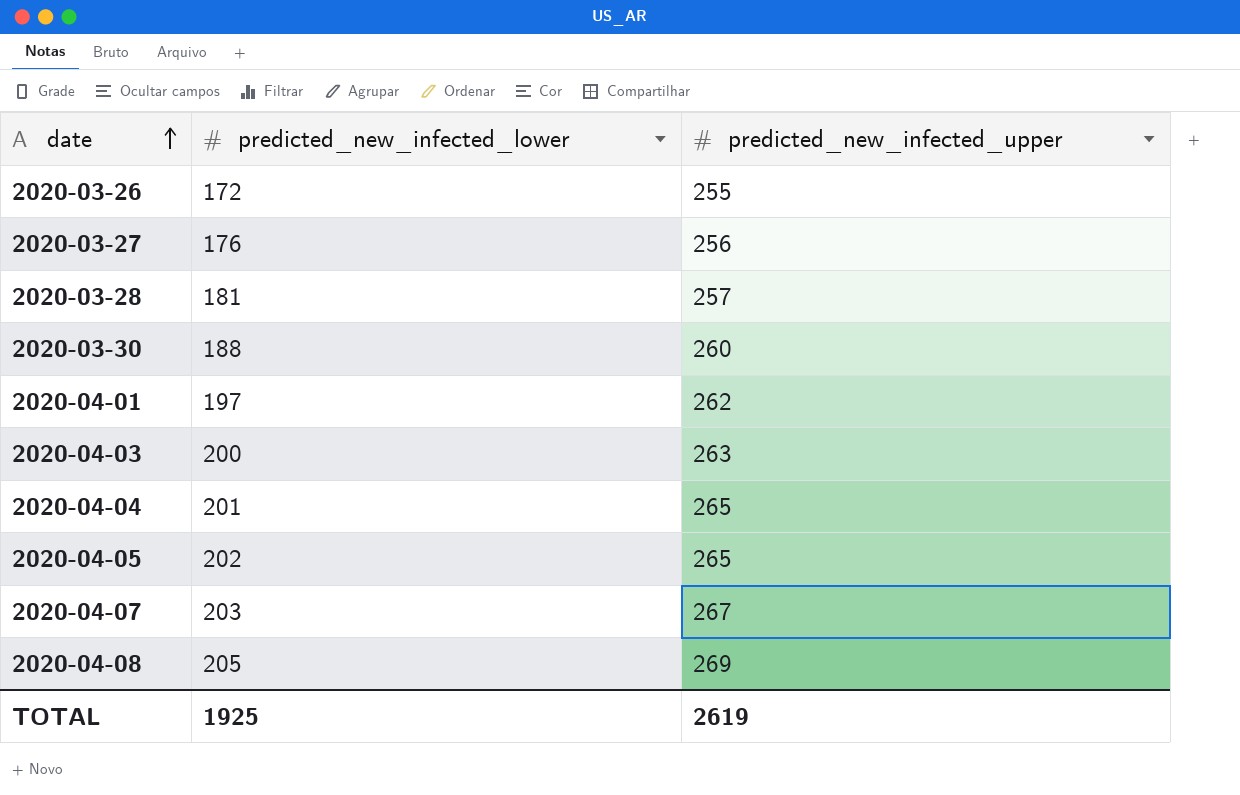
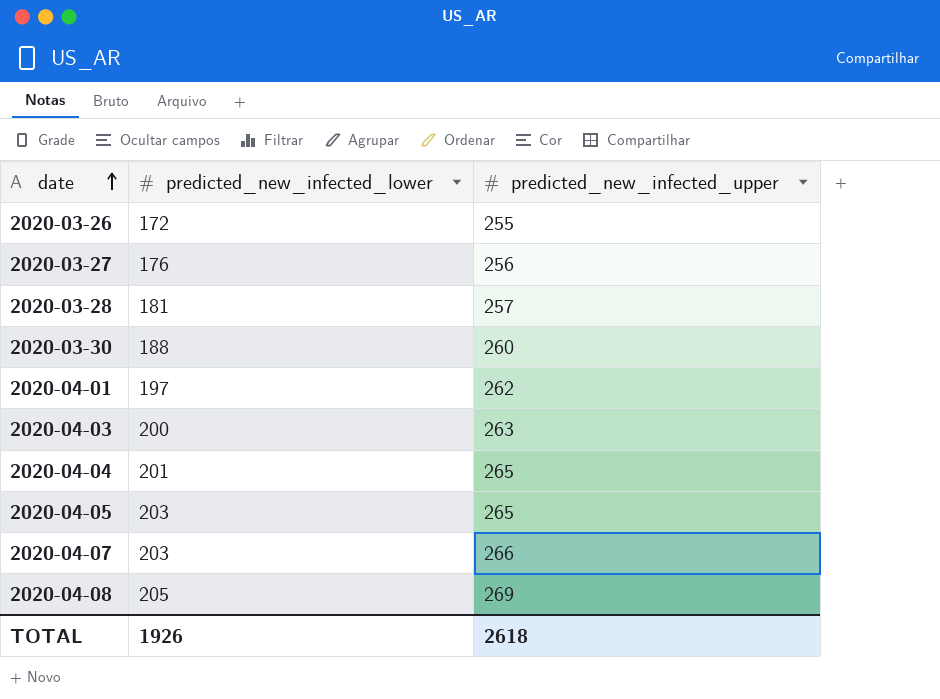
2020-04-05 | predicted_new_infected_lower: 202 -> 203
2020-04-07 | predicted_new_infected_upper: 267 -> 266
TOTAL | predicted_new_infected_lower: 1925 -> 1926
TOTAL | predicted_new_infected_upper: 2619 -> 2618

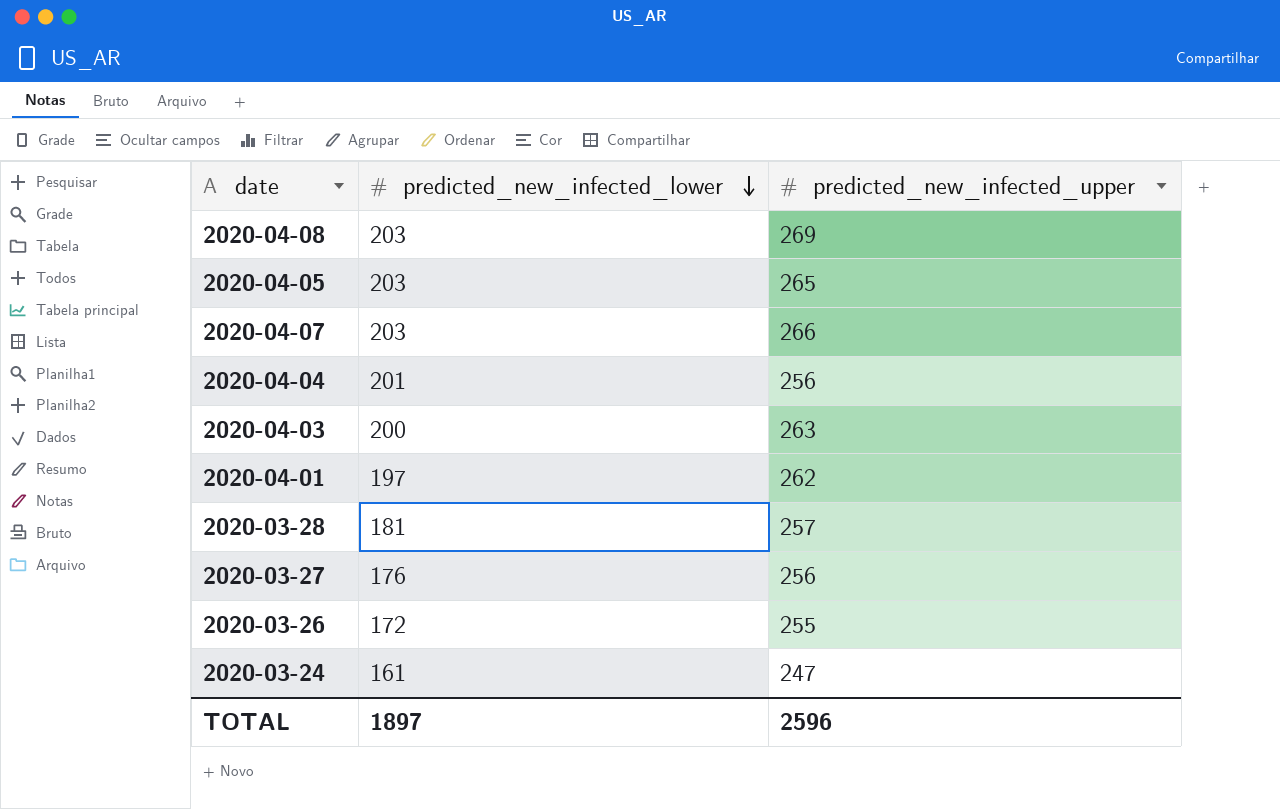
row order: date ascending -> predicted_new_infected_lower descending
row 2020-03-30: 188 | 260 -> none
2020-04-08 | predicted_new_infected_lower: 205 -> 203
2020-04-04 | predicted_new_infected_upper: 265 -> 256
row 2020-03-24: none -> 161 | 247
TOTAL | predicted_new_infected_lower: 1926 -> 1897
TOTAL | predicted_new_infected_upper: 2618 -> 2596

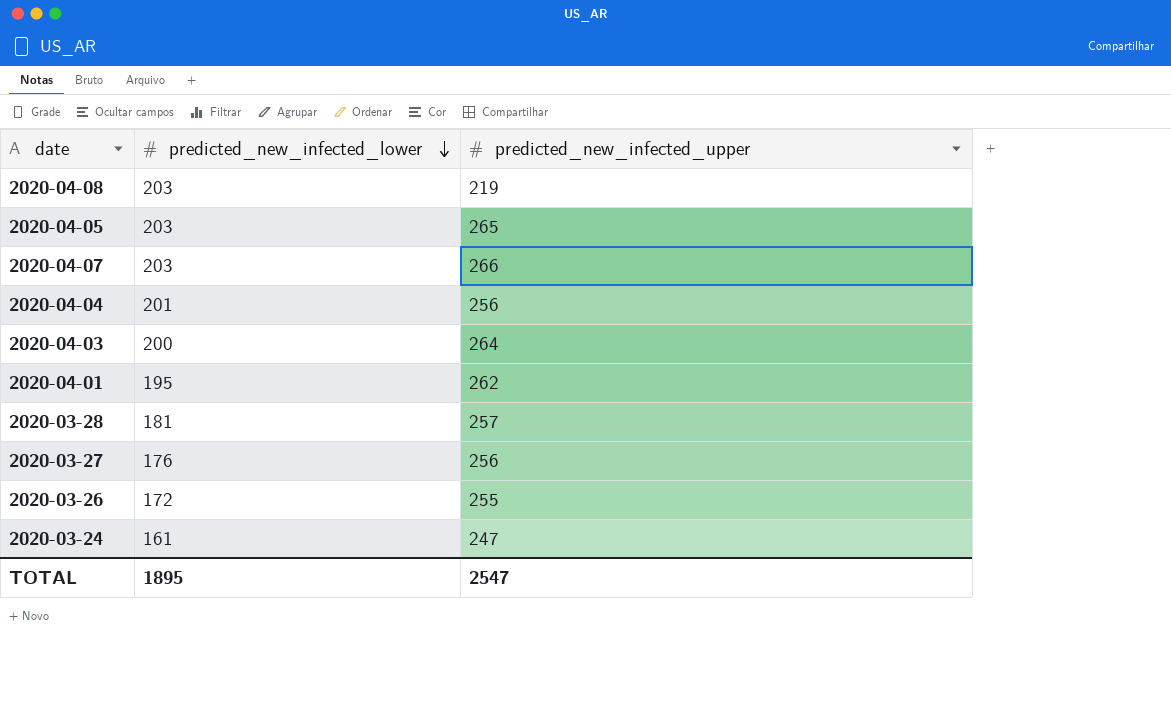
2020-04-08 | predicted_new_infected_upper: 269 -> 219
2020-04-03 | predicted_new_infected_upper: 263 -> 264
2020-04-01 | predicted_new_infected_lower: 197 -> 195
TOTAL | predicted_new_infected_lower: 1897 -> 1895
TOTAL | predicted_new_infected_upper: 2596 -> 2547

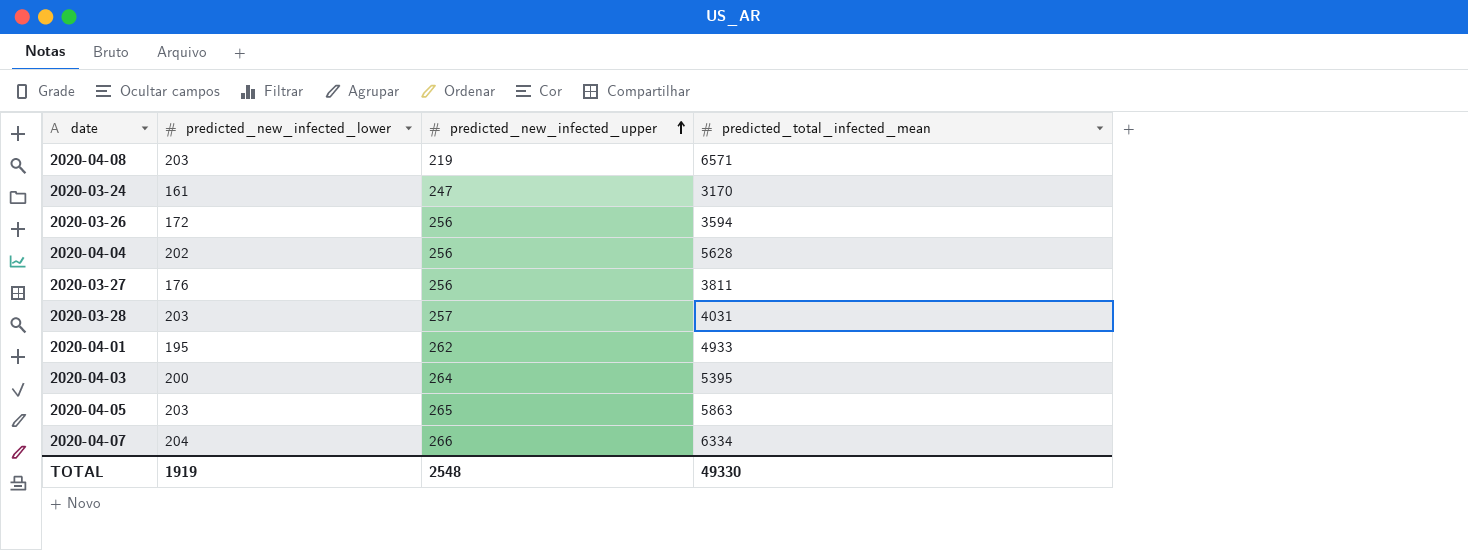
row order: predicted_new_infected_lower descending -> predicted_new_infected_upper ascending
column predicted_total_infected_mean | position: none -> 4
2020-03-26 | predicted_new_infected_upper: 255 -> 256
2020-04-04 | predicted_new_infected_lower: 201 -> 202
2020-03-28 | predicted_new_infected_lower: 181 -> 203
2020-04-07 | predicted_new_infected_lower: 203 -> 204
TOTAL | predicted_new_infected_lower: 1895 -> 1919
TOTAL | predicted_new_infected_upper: 2547 -> 2548

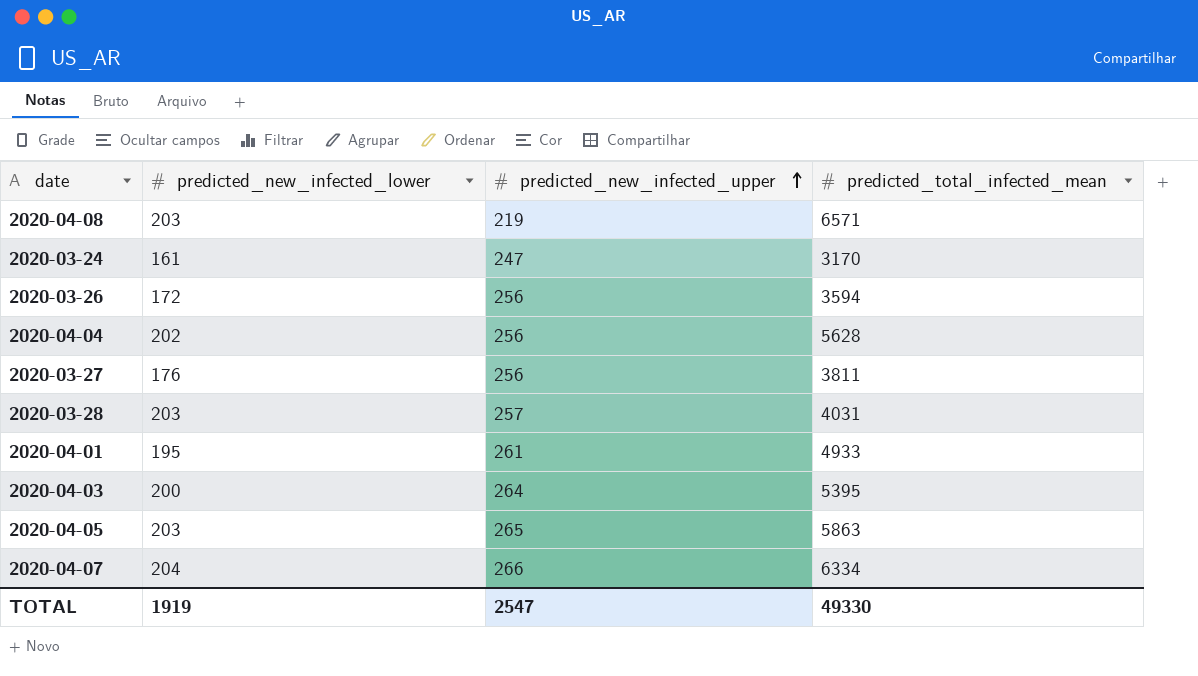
2020-04-01 | predicted_new_infected_upper: 262 -> 261
TOTAL | predicted_new_infected_upper: 2548 -> 2547

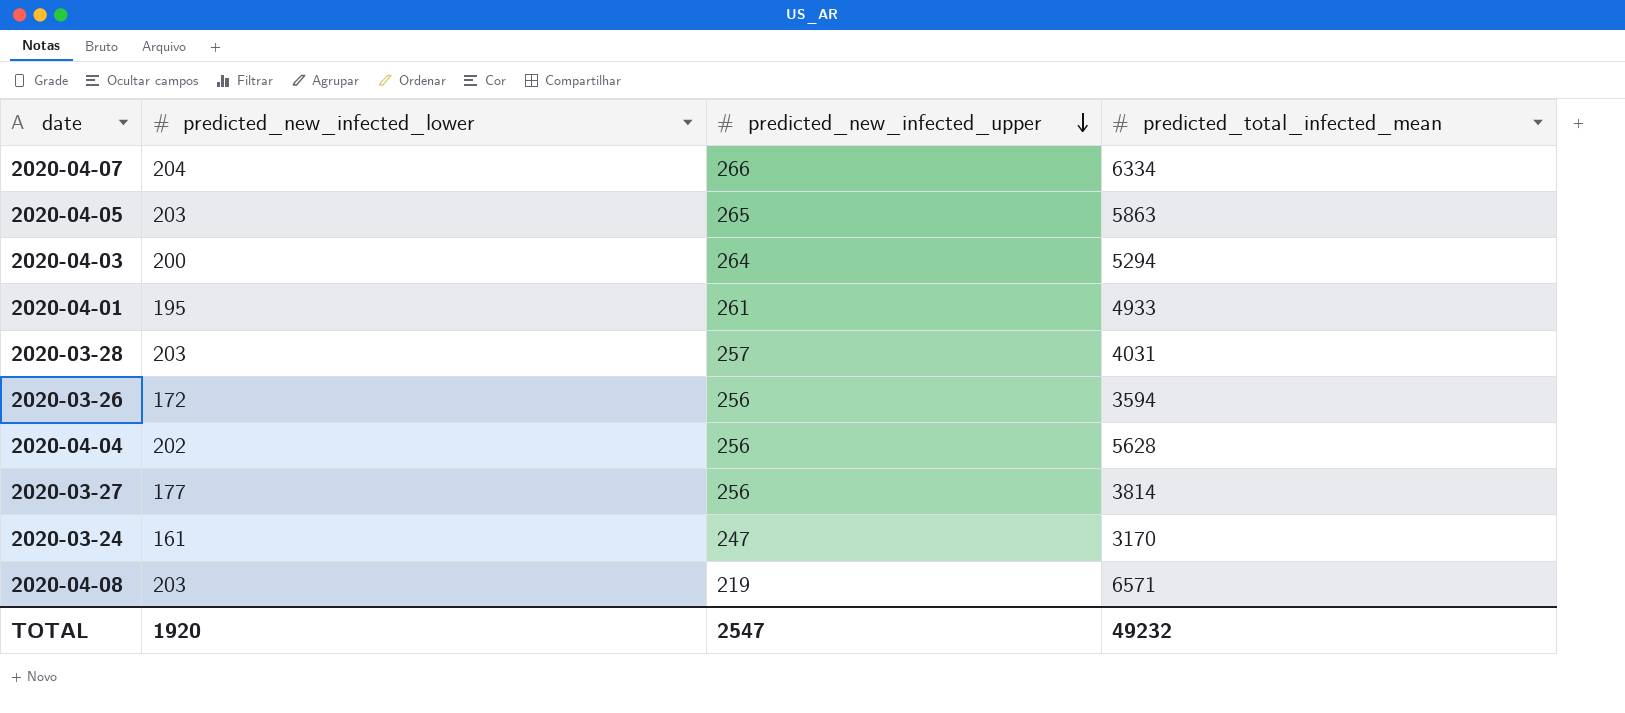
row order: predicted_new_infected_upper ascending -> predicted_new_infected_upper descending
2020-04-03 | predicted_total_infected_mean: 5395 -> 5294
2020-03-27 | predicted_new_infected_lower: 176 -> 177
2020-03-27 | predicted_total_infected_mean: 3811 -> 3814
TOTAL | predicted_new_infected_lower: 1919 -> 1920
TOTAL | predicted_total_infected_mean: 49330 -> 49232

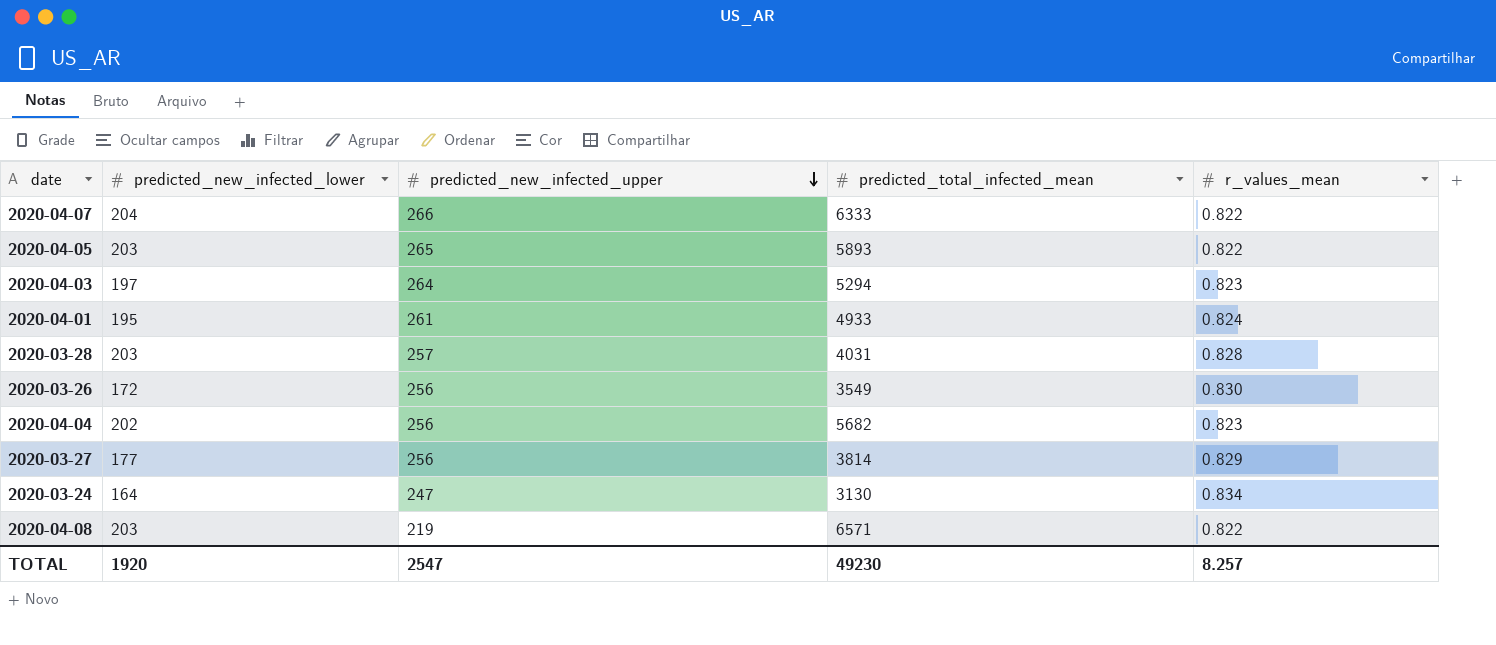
column r_values_mean | position: none -> 5
2020-04-07 | predicted_total_infected_mean: 6334 -> 6333
2020-04-05 | predicted_total_infected_mean: 5863 -> 5893
2020-04-03 | predicted_new_infected_lower: 200 -> 197
2020-03-26 | predicted_total_infected_mean: 3594 -> 3549
2020-04-04 | predicted_total_infected_mean: 5628 -> 5682
2020-03-24 | predicted_new_infected_lower: 161 -> 164
2020-03-24 | predicted_total_infected_mean: 3170 -> 3130
TOTAL | predicted_total_infected_mean: 49232 -> 49230

